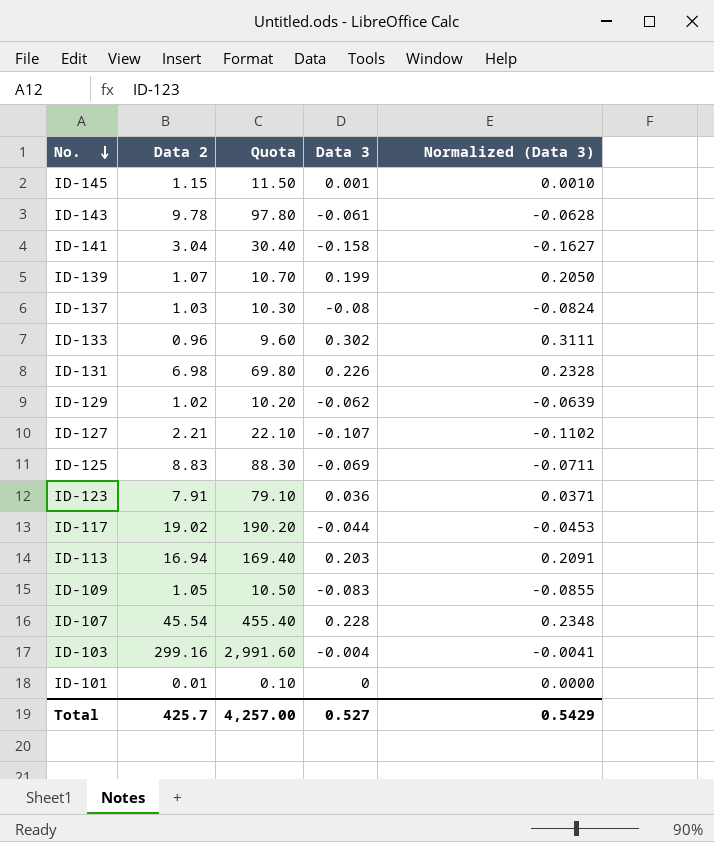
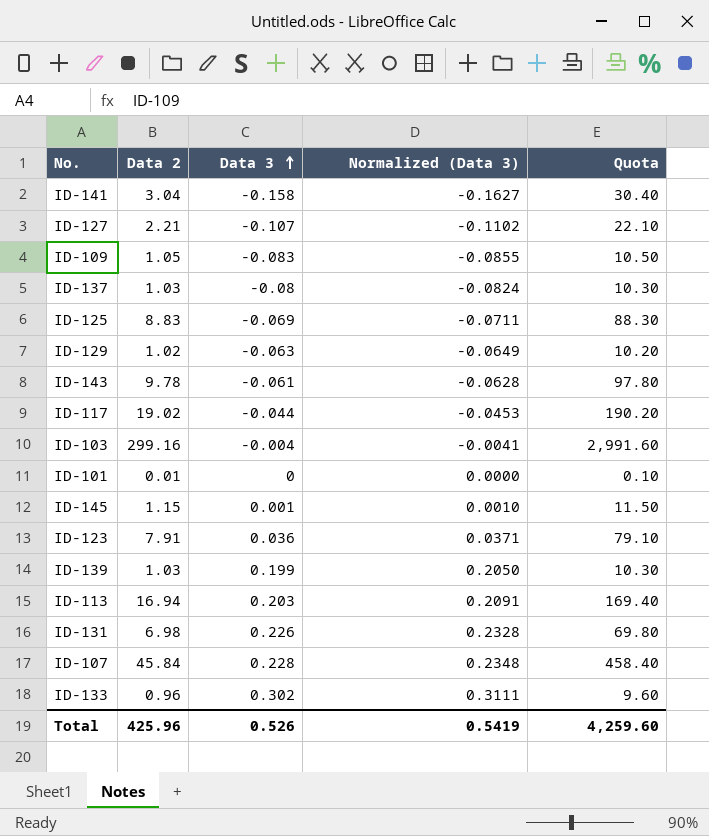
row order: No. descending -> Data 3 ascending
column Quota | position: 3 -> 5
ID-129 | Data 3: -0.062 -> -0.063
ID-129 | Normalized (Data 3): -0.0639 -> -0.0649
ID-139 | Data 2: 1.07 -> 1.03
ID-139 | Quota: 10.70 -> 10.30
ID-107 | Data 2: 45.54 -> 45.84
ID-107 | Quota: 455.40 -> 458.40
Total | Data 2: 425.7 -> 425.96
Total | Data 3: 0.527 -> 0.526
Total | Normalized (Data 3): 0.5429 -> 0.5419
Total | Quota: 4,257.00 -> 4,259.60

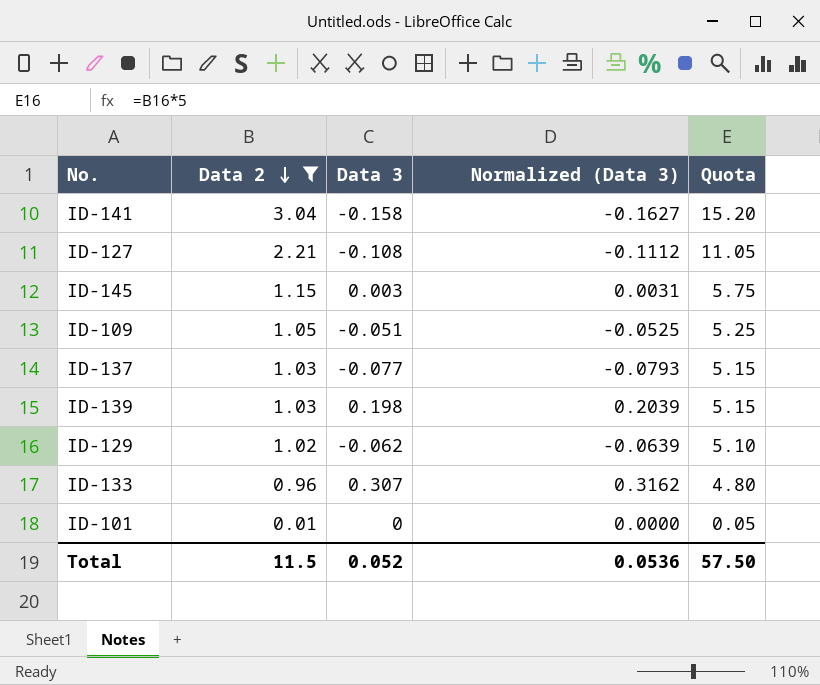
filter: none -> Data 2 <= 3.04
row order: Data 3 ascending -> Data 2 descending
column Quota | formula: [Data 2] * 10 -> [Data 2] * 5
ID-127 | Data 3: -0.107 -> -0.108
ID-127 | Normalized (Data 3): -0.1102 -> -0.1112
ID-145 | Data 3: 0.001 -> 0.003
ID-145 | Normalized (Data 3): 0.0010 -> 0.0031
ID-109 | Data 3: -0.083 -> -0.051
ID-109 | Normalized (Data 3): -0.0855 -> -0.0525
ID-137 | Data 3: -0.08 -> -0.077
ID-137 | Normalized (Data 3): -0.0824 -> -0.0793
ID-139 | Data 3: 0.199 -> 0.198
ID-139 | Normalized (Data 3): 0.2050 -> 0.2039
ID-129 | Data 3: -0.063 -> -0.062
ID-129 | Normalized (Data 3): -0.0649 -> -0.0639
ID-133 | Data 3: 0.302 -> 0.307
ID-133 | Normalized (Data 3): 0.3111 -> 0.3162
Total | Data 2: 425.96 -> 11.5
Total | Data 3: 0.526 -> 0.052
Total | Normalized (Data 3): 0.5419 -> 0.0536
Total | Quota: 4,259.60 -> 57.50

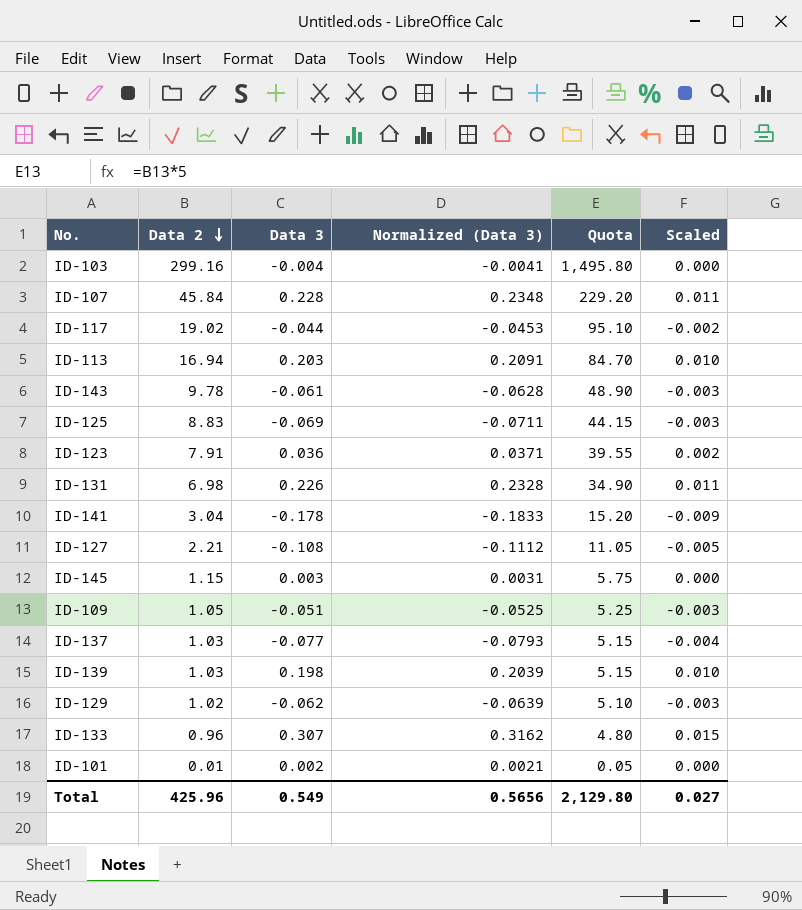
filter: Data 2 <= 3.04 -> none
column Scaled | formula: none -> [Data 3] * 0.05
ID-141 | Data 3: -0.158 -> -0.178
ID-141 | Normalized (Data 3): -0.1627 -> -0.1833
ID-101 | Data 3: 0 -> 0.002
ID-101 | Normalized (Data 3): 0.0000 -> 0.0021
Total | Data 2: 11.5 -> 425.96
Total | Data 3: 0.052 -> 0.549
Total | Normalized (Data 3): 0.0536 -> 0.5656
Total | Quota: 57.50 -> 2,129.80

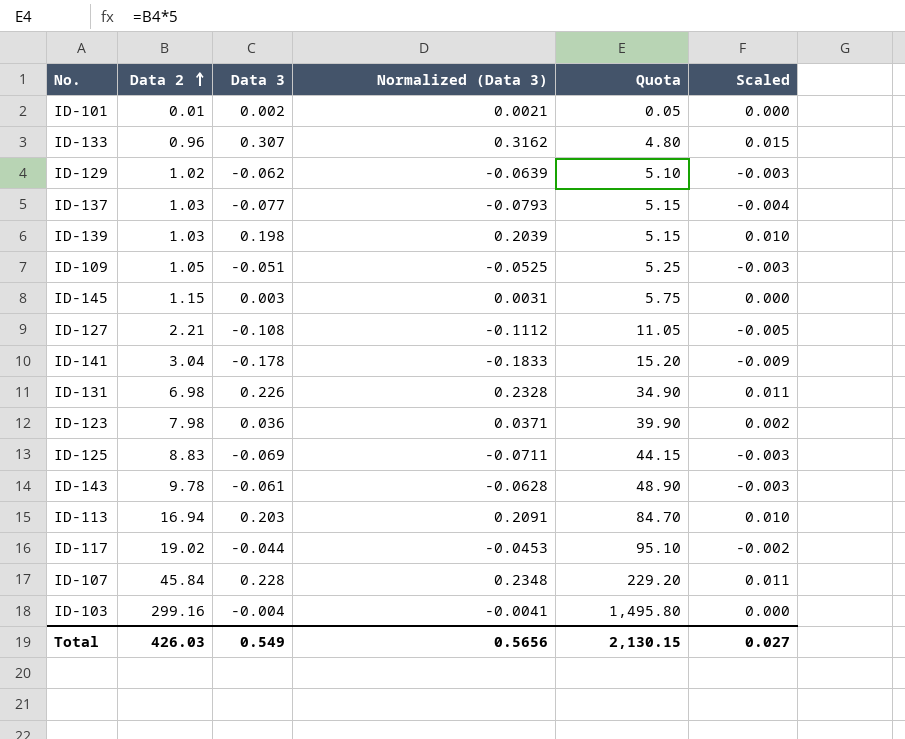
row order: Data 2 descending -> Data 2 ascending
ID-123 | Data 2: 7.91 -> 7.98
ID-123 | Quota: 39.55 -> 39.90
Total | Data 2: 425.96 -> 426.03
Total | Quota: 2,129.80 -> 2,130.15

